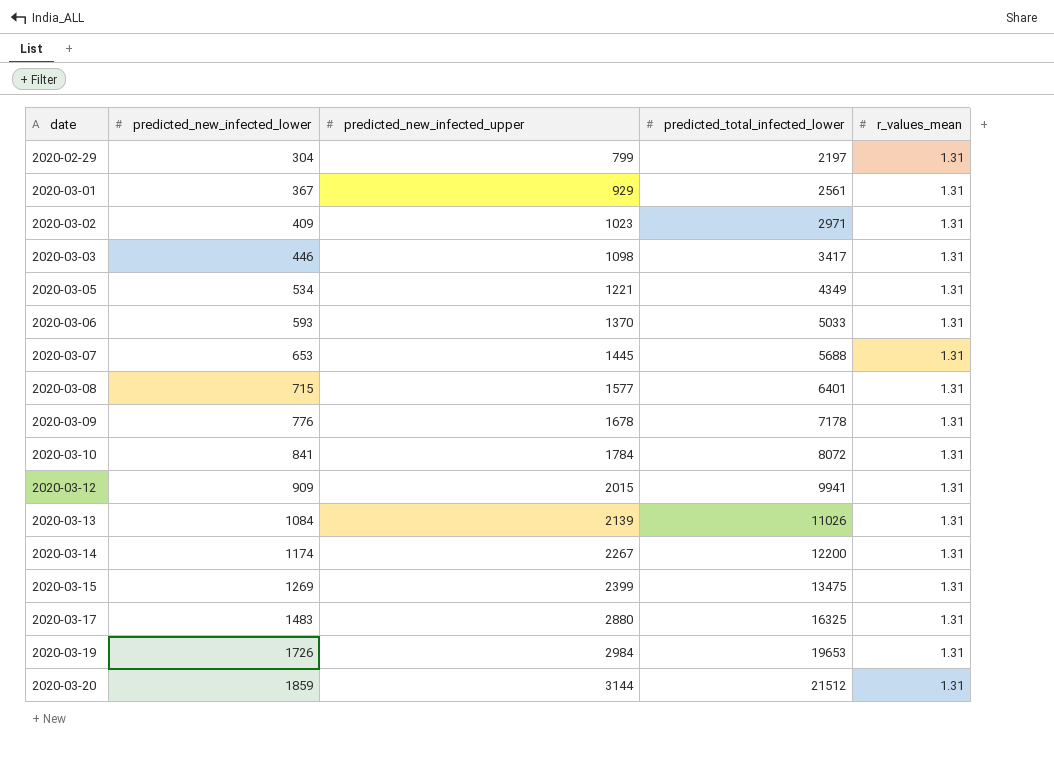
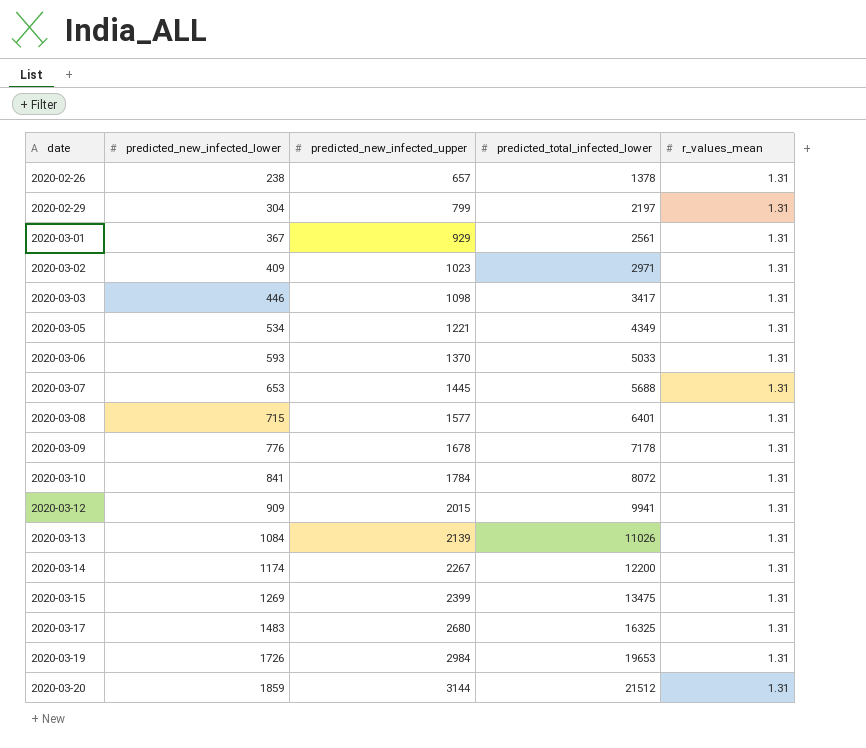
row 2020-02-26: none -> 238 | 657 | 1378 | 1.31
2020-03-17 | predicted_new_infected_upper: 2880 -> 2680

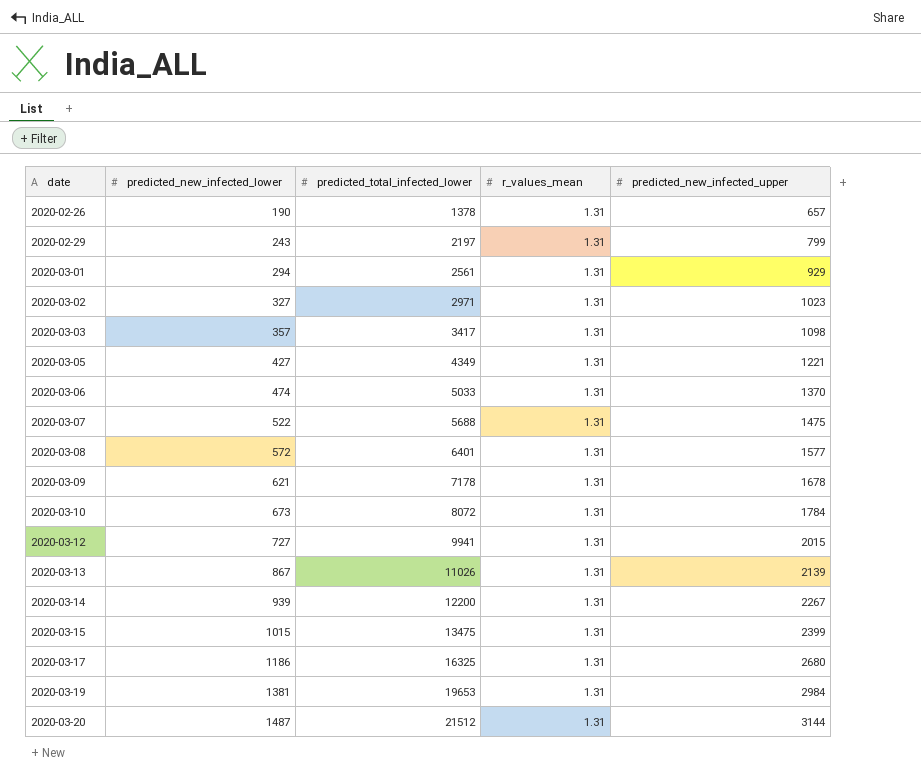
column predicted_new_infected_upper | position: 3 -> 5
2020-02-26 | predicted_new_infected_lower: 238 -> 190
2020-02-29 | predicted_new_infected_lower: 304 -> 243
2020-03-01 | predicted_new_infected_lower: 367 -> 294
2020-03-02 | predicted_new_infected_lower: 409 -> 327
2020-03-03 | predicted_new_infected_lower: 446 -> 357
2020-03-05 | predicted_new_infected_lower: 534 -> 427
2020-03-06 | predicted_new_infected_lower: 593 -> 474
2020-03-07 | predicted_new_infected_lower: 653 -> 522
2020-03-07 | predicted_new_infected_upper: 1445 -> 1475
2020-03-08 | predicted_new_infected_lower: 715 -> 572
2020-03-09 | predicted_new_infected_lower: 776 -> 621
2020-03-10 | predicted_new_infected_lower: 841 -> 673
2020-03-12 | predicted_new_infected_lower: 909 -> 727
2020-03-13 | predicted_new_infected_lower: 1084 -> 867
2020-03-14 | predicted_new_infected_lower: 1174 -> 939
2020-03-15 | predicted_new_infected_lower: 1269 -> 1015
2020-03-17 | predicted_new_infected_lower: 1483 -> 1186
2020-03-19 | predicted_new_infected_lower: 1726 -> 1381
2020-03-20 | predicted_new_infected_lower: 1859 -> 1487

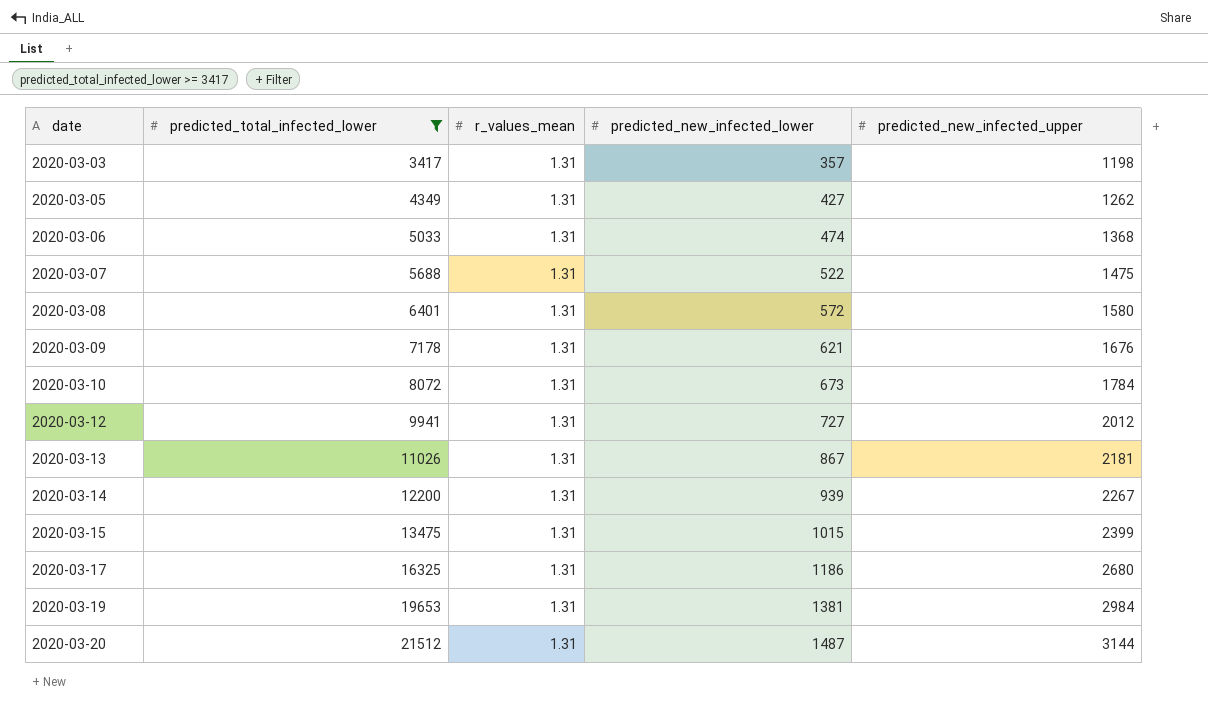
filter: none -> predicted_total_infected_lower >= 3417
column predicted_new_infected_lower | position: 2 -> 4
2020-03-03 | predicted_new_infected_upper: 1098 -> 1198
2020-03-05 | predicted_new_infected_upper: 1221 -> 1262
2020-03-06 | predicted_new_infected_upper: 1370 -> 1368
2020-03-08 | predicted_new_infected_upper: 1577 -> 1580
2020-03-09 | predicted_new_infected_upper: 1678 -> 1676
2020-03-12 | predicted_new_infected_upper: 2015 -> 2012
2020-03-13 | predicted_new_infected_upper: 2139 -> 2181

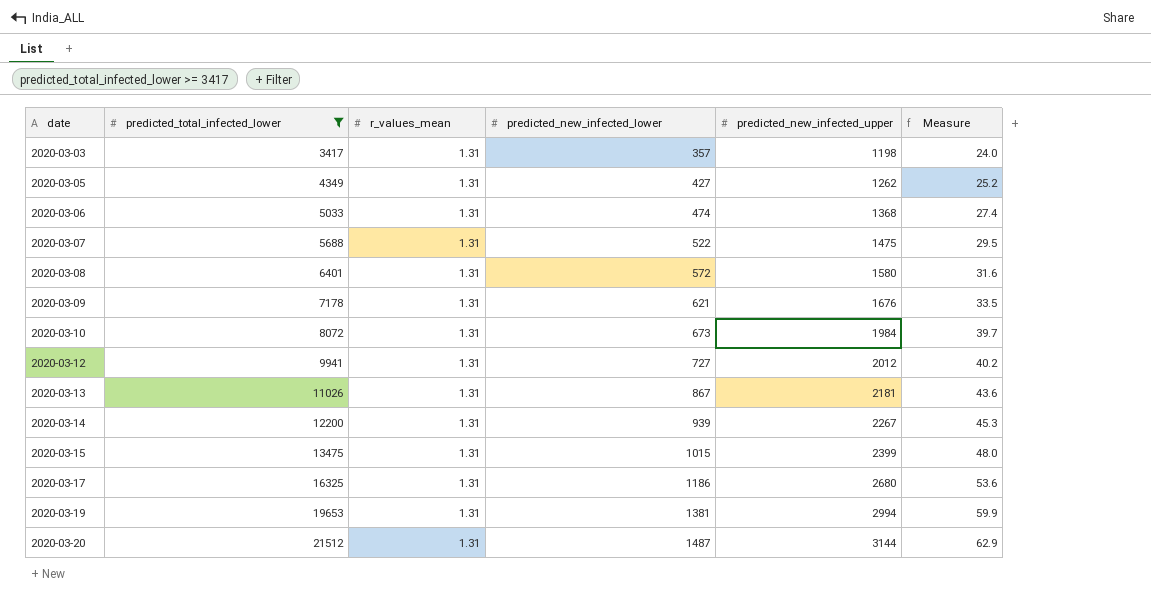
column Measure | formula: none -> [predicted_new_infected_upper] * 0.02
2020-03-10 | predicted_new_infected_upper: 1784 -> 1984
2020-03-19 | predicted_new_infected_upper: 2984 -> 2994

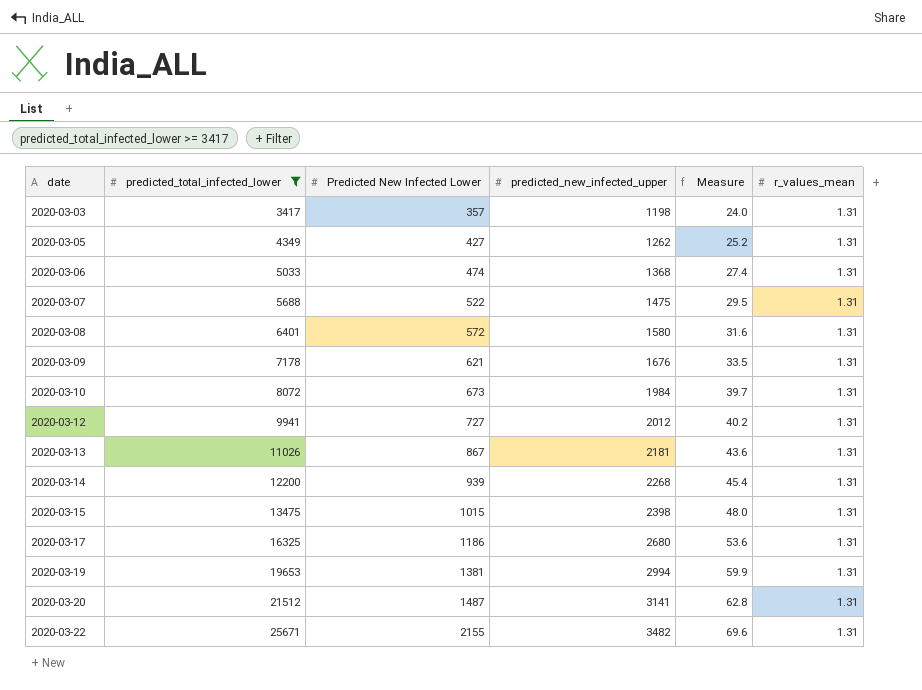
column name: predicted_new_infected_lower -> Predicted New Infected Lower
column r_values_mean | position: 3 -> 6
2020-03-14 | predicted_new_infected_upper: 2267 -> 2268
2020-03-14 | Measure: 45.3 -> 45.4
2020-03-15 | predicted_new_infected_upper: 2399 -> 2398
2020-03-20 | predicted_new_infected_upper: 3144 -> 3141
2020-03-20 | Measure: 62.9 -> 62.8
row 2020-03-22: none -> 25671 | 2155 | 3482 | 69.6 | 1.31

